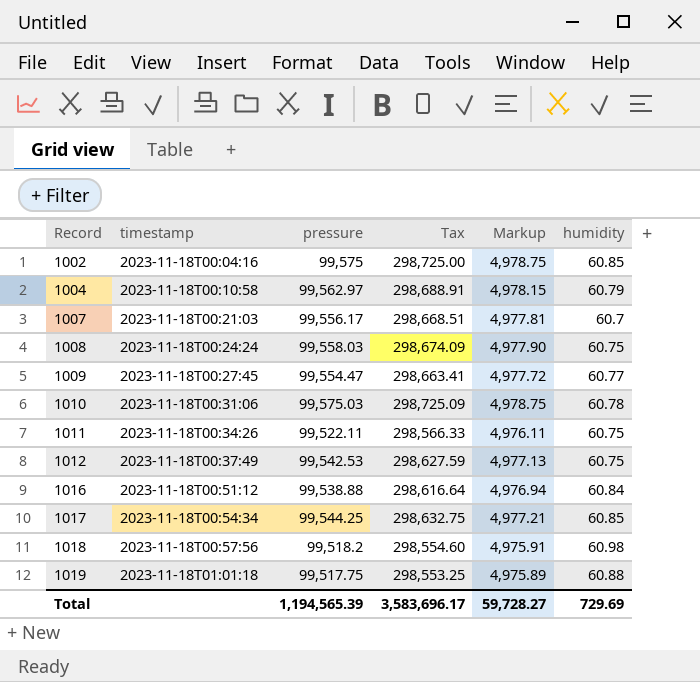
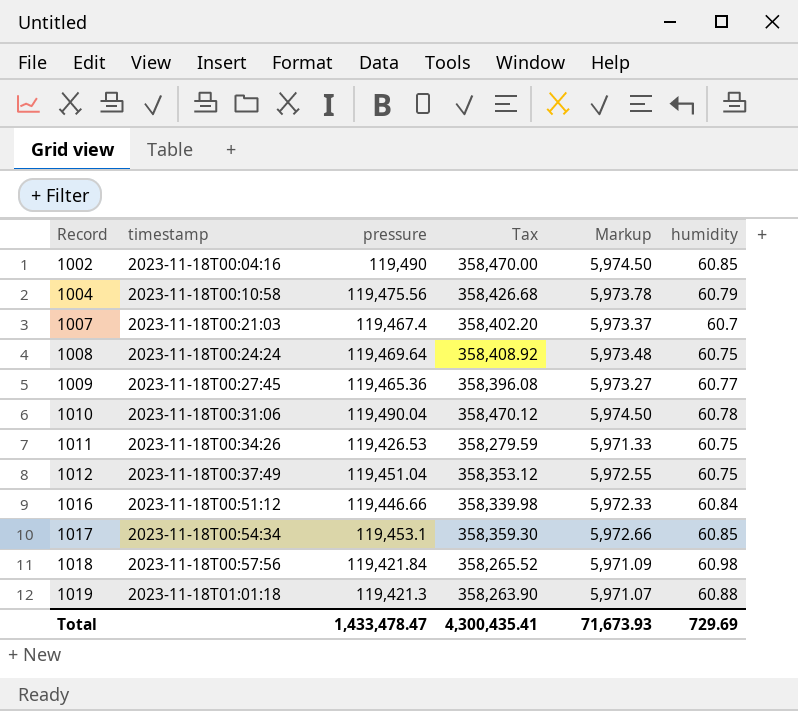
1002 | pressure: 99,575 -> 119,490
1002 | Tax: 298,725.00 -> 358,470.00
1002 | Markup: 4,978.75 -> 5,974.50
1004 | pressure: 99,562.97 -> 119,475.56
1004 | Tax: 298,688.91 -> 358,426.68
1004 | Markup: 4,978.15 -> 5,973.78
1007 | pressure: 99,556.17 -> 119,467.4
1007 | Tax: 298,668.51 -> 358,402.20
1007 | Markup: 4,977.81 -> 5,973.37
1008 | pressure: 99,558.03 -> 119,469.64
1008 | Tax: 298,674.09 -> 358,408.92
1008 | Markup: 4,977.90 -> 5,973.48
1009 | pressure: 99,554.47 -> 119,465.36
1009 | Tax: 298,663.41 -> 358,396.08
1009 | Markup: 4,977.72 -> 5,973.27
1010 | pressure: 99,575.03 -> 119,490.04
1010 | Tax: 298,725.09 -> 358,470.12
1010 | Markup: 4,978.75 -> 5,974.50
1011 | pressure: 99,522.11 -> 119,426.53
1011 | Tax: 298,566.33 -> 358,279.59
1011 | Markup: 4,976.11 -> 5,971.33
1012 | pressure: 99,542.53 -> 119,451.04
1012 | Tax: 298,627.59 -> 358,353.12
1012 | Markup: 4,977.13 -> 5,972.55
1016 | pressure: 99,538.88 -> 119,446.66
1016 | Tax: 298,616.64 -> 358,339.98
1016 | Markup: 4,976.94 -> 5,972.33
1017 | pressure: 99,544.25 -> 119,453.1
1017 | Tax: 298,632.75 -> 358,359.30
1017 | Markup: 4,977.21 -> 5,972.66
1018 | pressure: 99,518.2 -> 119,421.84
1018 | Tax: 298,554.60 -> 358,265.52
1018 | Markup: 4,975.91 -> 5,971.09
1019 | pressure: 99,517.75 -> 119,421.3
1019 | Tax: 298,553.25 -> 358,263.90
1019 | Markup: 4,975.89 -> 5,971.07
Total | pressure: 1,194,565.39 -> 1,433,478.47
Total | Tax: 3,583,696.17 -> 4,300,435.41
Total | Markup: 59,728.27 -> 71,673.93

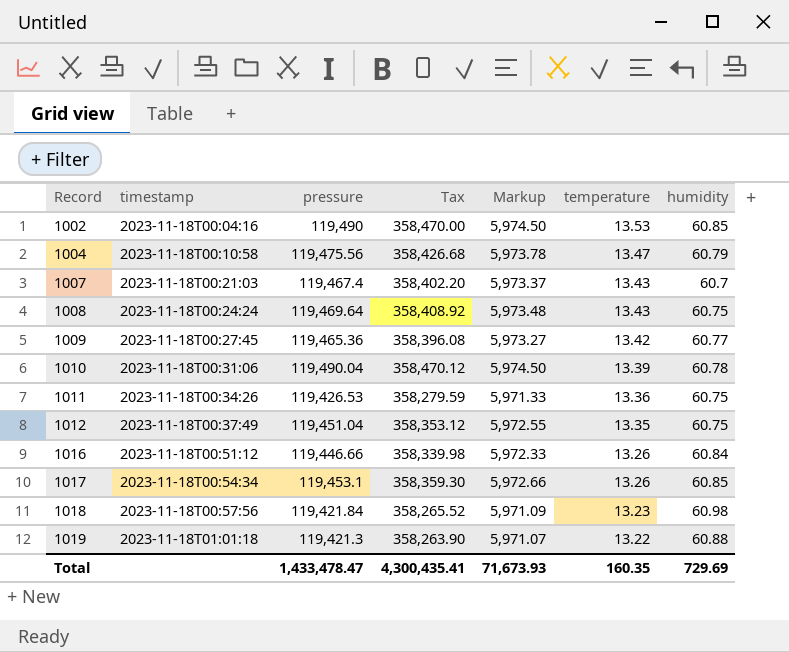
column temperature | position: none -> 6

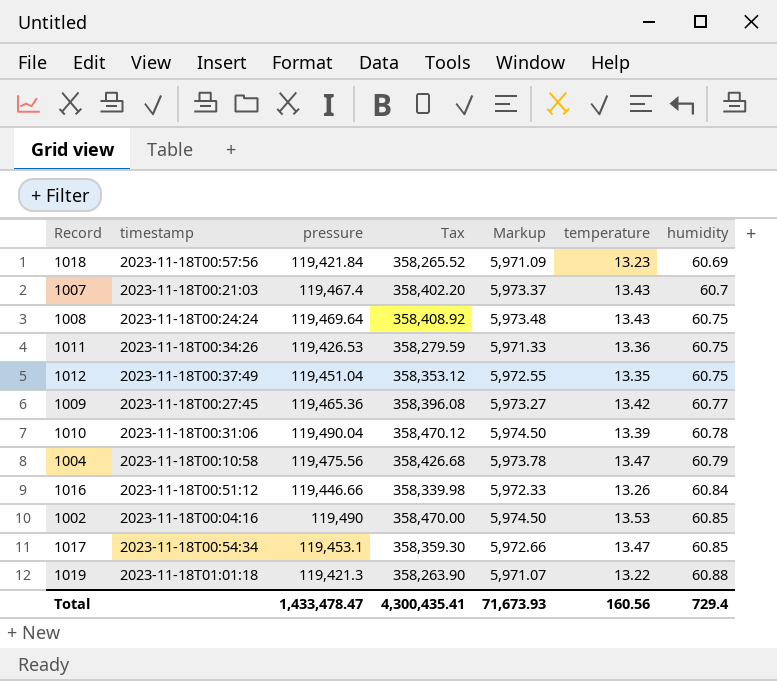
row order: Record ascending -> humidity ascending
1018 | humidity: 60.98 -> 60.69
1017 | temperature: 13.26 -> 13.47
Total | temperature: 160.35 -> 160.56
Total | humidity: 729.69 -> 729.4

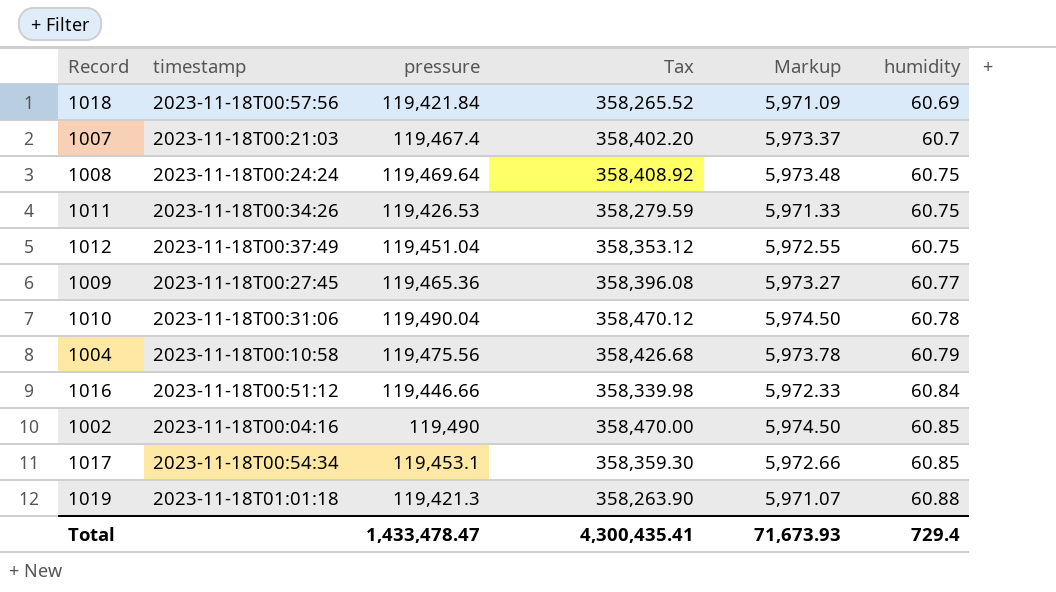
column temperature | position: 6 -> none

